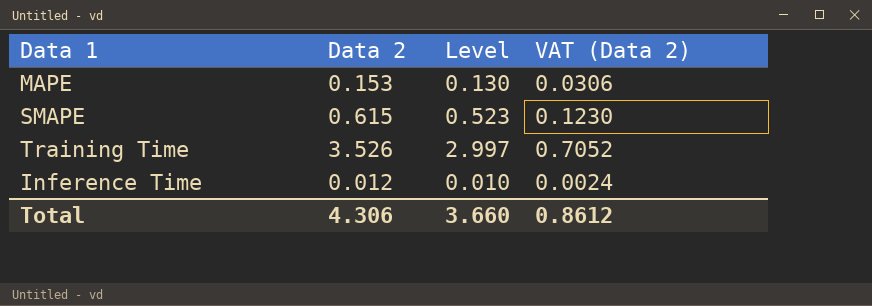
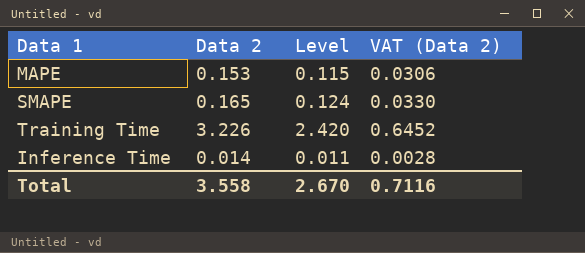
column Level | formula: [Data 2] * 0.85 -> [Data 2] * 0.75
SMAPE | Data 2: 0.615 -> 0.165
SMAPE | VAT (Data 2): 0.1230 -> 0.0330
Training Time | Data 2: 3.526 -> 3.226
Training Time | VAT (Data 2): 0.7052 -> 0.6452
Inference Time | Data 2: 0.012 -> 0.014
Inference Time | VAT (Data 2): 0.0024 -> 0.0028
Total | Data 2: 4.306 -> 3.558
Total | Level: 3.660 -> 2.670
Total | VAT (Data 2): 0.8612 -> 0.7116

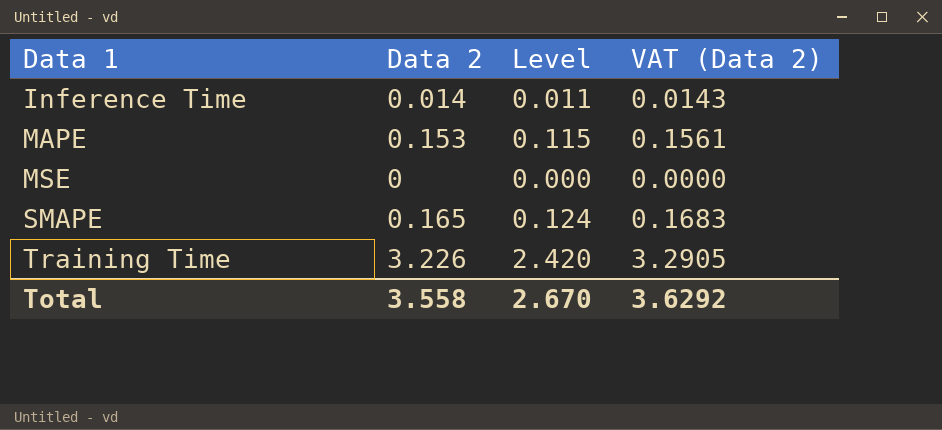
row order: none -> Data 1 ascending
column VAT (Data 2) | formula: [Data 2] * 0.2 -> [Data 2] * 1.02
row MSE: none -> 0 | 0.000 | 0.0000
Total | VAT (Data 2): 0.7116 -> 3.6292

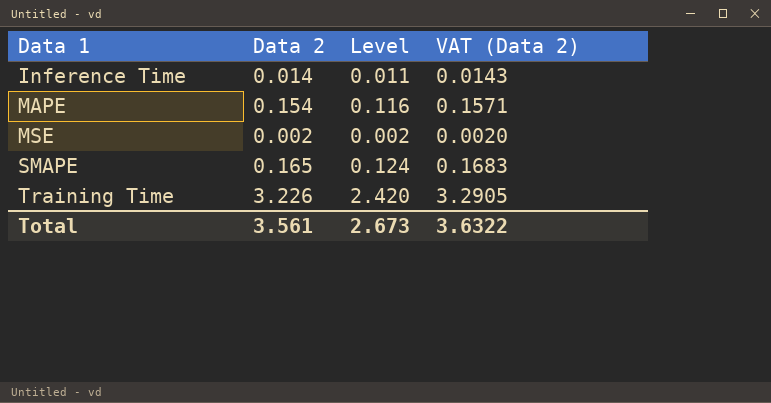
MAPE | Data 2: 0.153 -> 0.154
MAPE | Level: 0.115 -> 0.116
MAPE | VAT (Data 2): 0.1561 -> 0.1571
MSE | Data 2: 0 -> 0.002
MSE | Level: 0.000 -> 0.002
MSE | VAT (Data 2): 0.0000 -> 0.0020
Total | Data 2: 3.558 -> 3.561
Total | Level: 2.670 -> 2.673
Total | VAT (Data 2): 3.6292 -> 3.6322

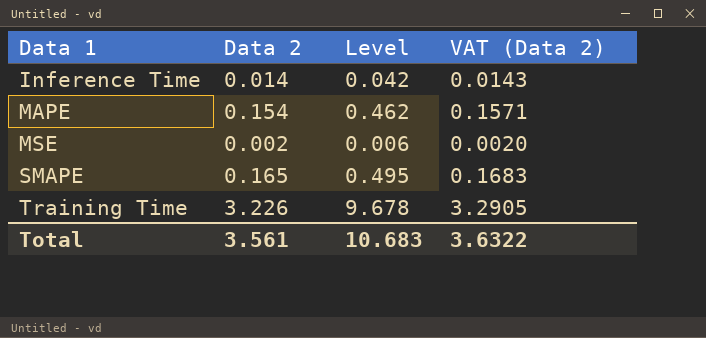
column Level | formula: [Data 2] * 0.75 -> [Data 2] * 3
Total | Level: 2.673 -> 10.683

